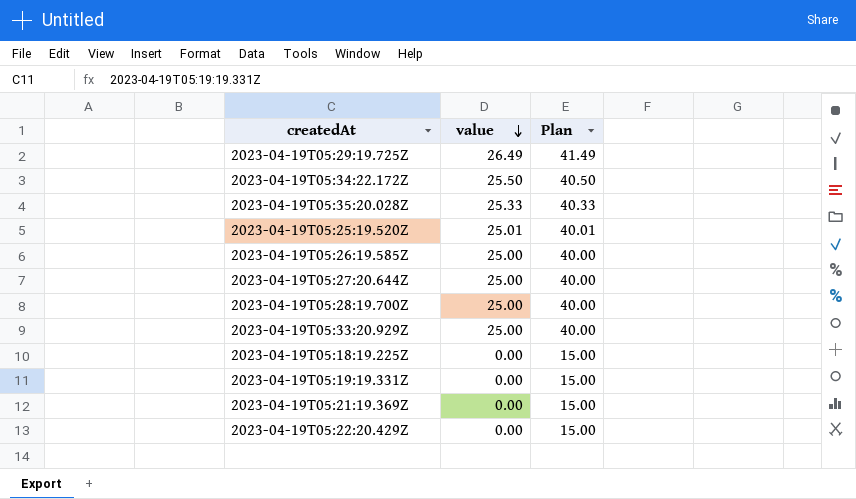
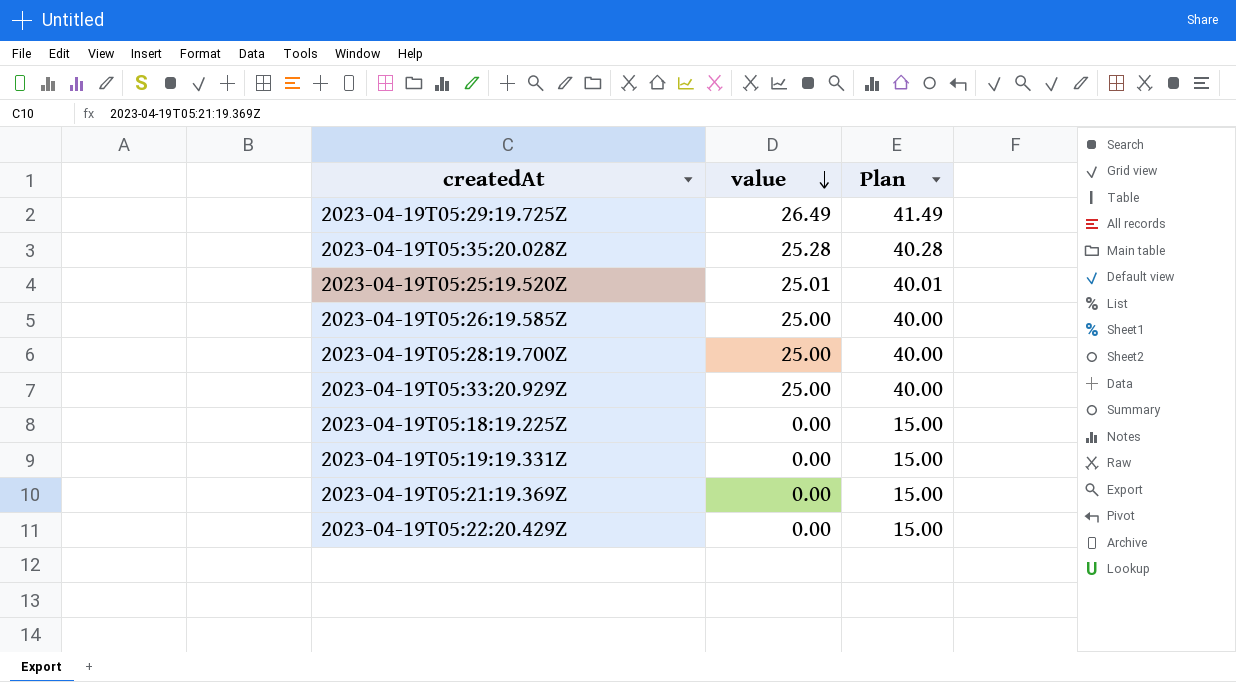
row 2023-04-19T05:34:22.172Z: 25.50 | 40.50 -> none
row 2023-04-19T05:27:20.644Z: 25.00 | 40.00 -> none
2023-04-19T05:35:20.028Z | value: 25.33 -> 25.28
2023-04-19T05:35:20.028Z | Plan: 40.33 -> 40.28

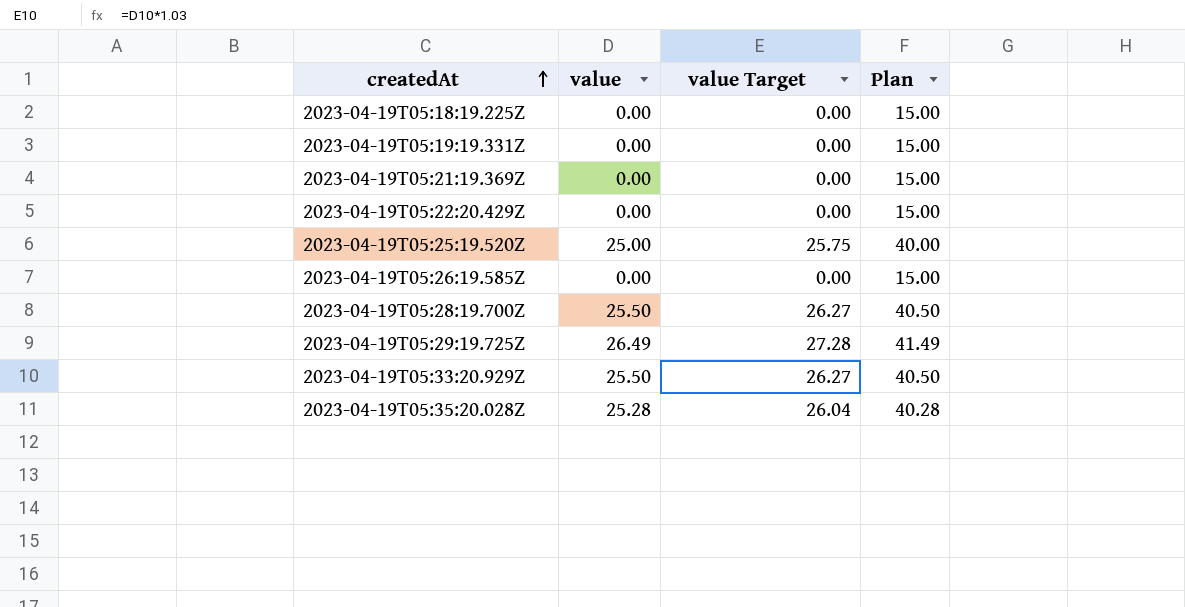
row order: value descending -> createdAt ascending
column value Target | formula: none -> [value] * 1.03
2023-04-19T05:25:19.520Z | value: 25.01 -> 25.00
2023-04-19T05:25:19.520Z | Plan: 40.01 -> 40.00
2023-04-19T05:26:19.585Z | value: 25.00 -> 0.00
2023-04-19T05:26:19.585Z | Plan: 40.00 -> 15.00
2023-04-19T05:28:19.700Z | value: 25.00 -> 25.50
2023-04-19T05:28:19.700Z | Plan: 40.00 -> 40.50
2023-04-19T05:33:20.929Z | value: 25.00 -> 25.50
2023-04-19T05:33:20.929Z | Plan: 40.00 -> 40.50

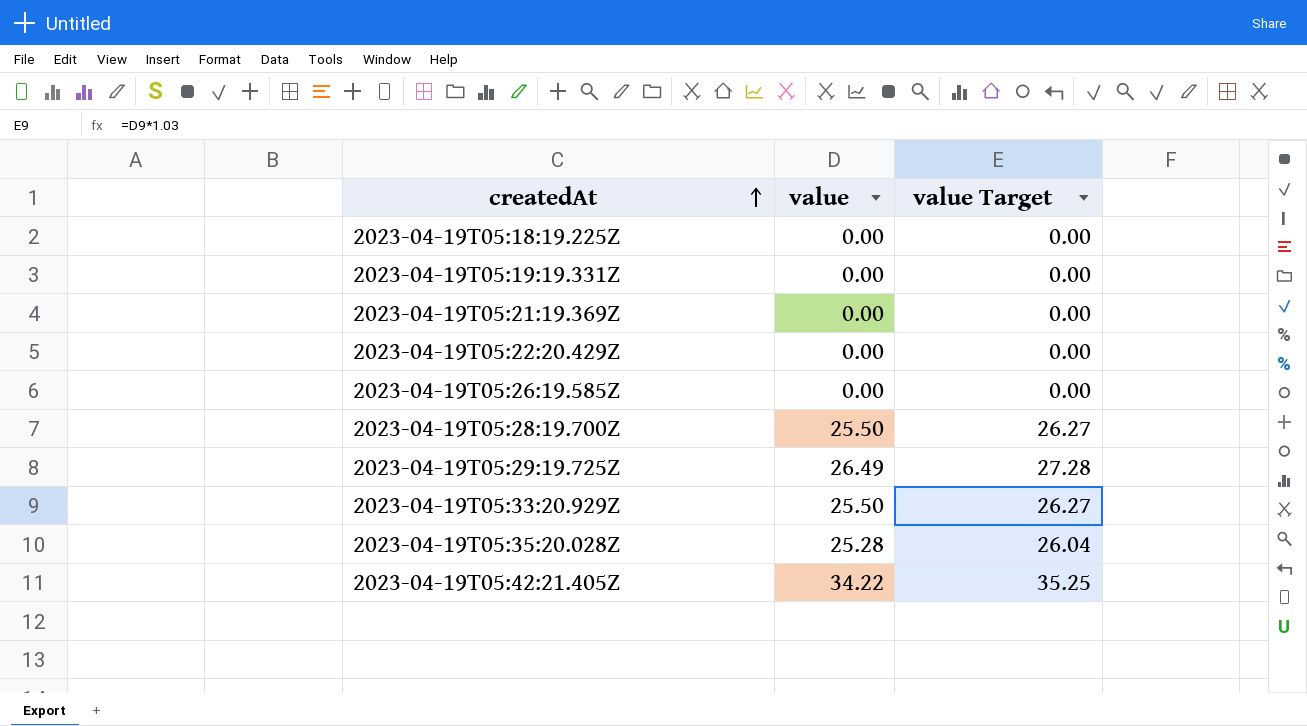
column Plan | formula: [value] + 15 -> none
row 2023-04-19T05:25:19.520Z: 25.00 | 25.75 | 40.00 -> none
row 2023-04-19T05:42:21.405Z: none -> 34.22 | 35.25

